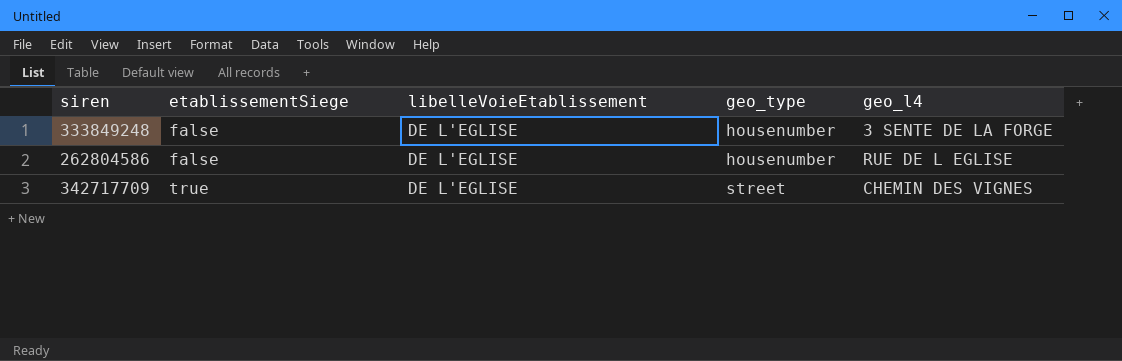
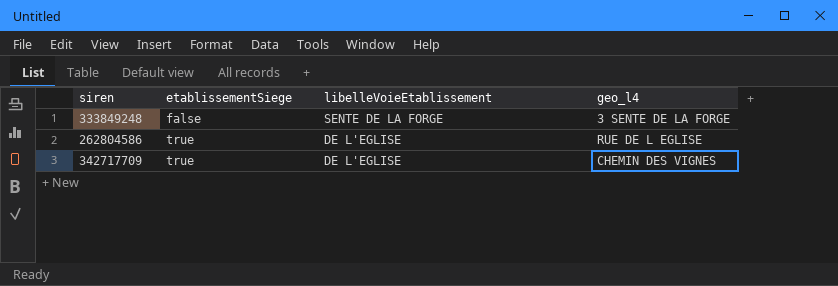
column geo_type | position: 4 -> none
333849248 | libelleVoieEtablissement: DE L'EGLISE -> SENTE DE LA FORGE
262804586 | etablissementSiege: false -> true

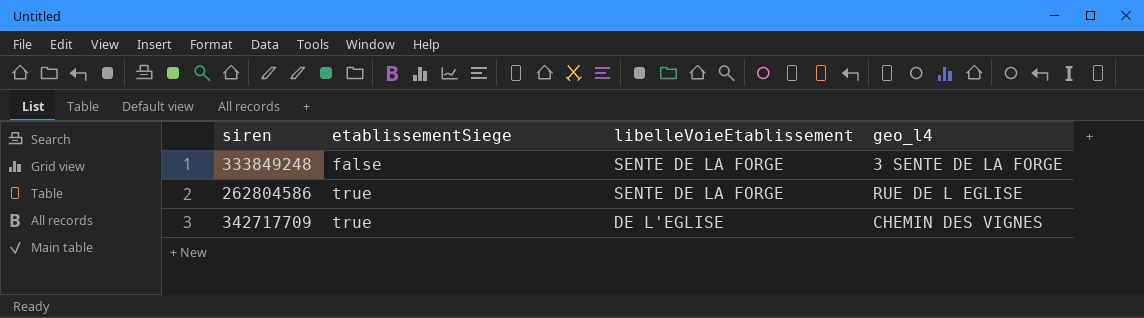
262804586 | libelleVoieEtablissement: DE L'EGLISE -> SENTE DE LA FORGE

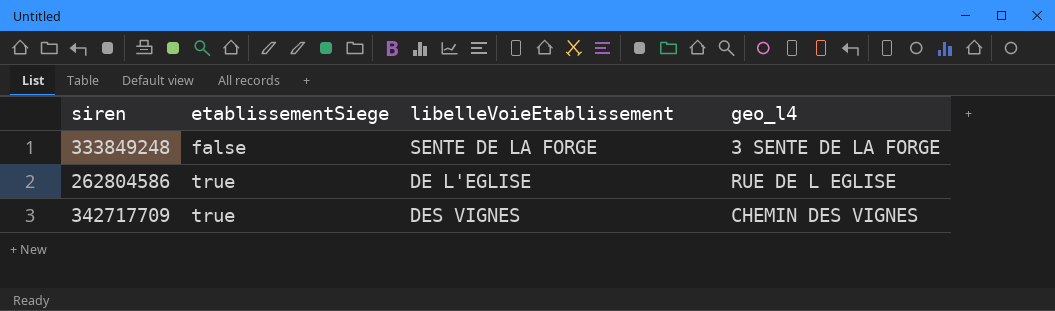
262804586 | libelleVoieEtablissement: SENTE DE LA FORGE -> DE L'EGLISE
342717709 | libelleVoieEtablissement: DE L'EGLISE -> DES VIGNES

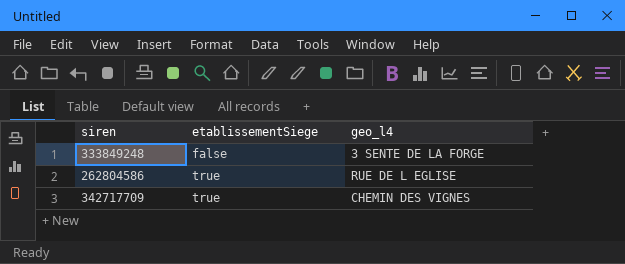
column libelleVoieEtablissement | position: 3 -> none

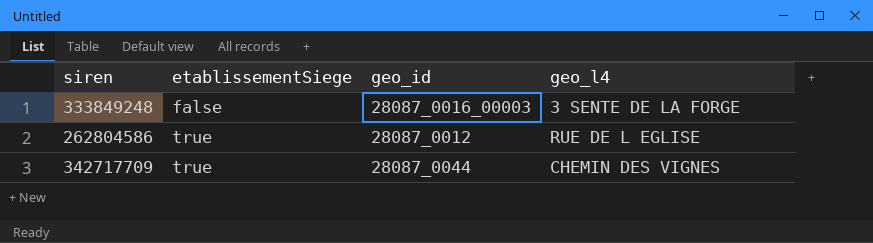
column geo_id | position: none -> 3

